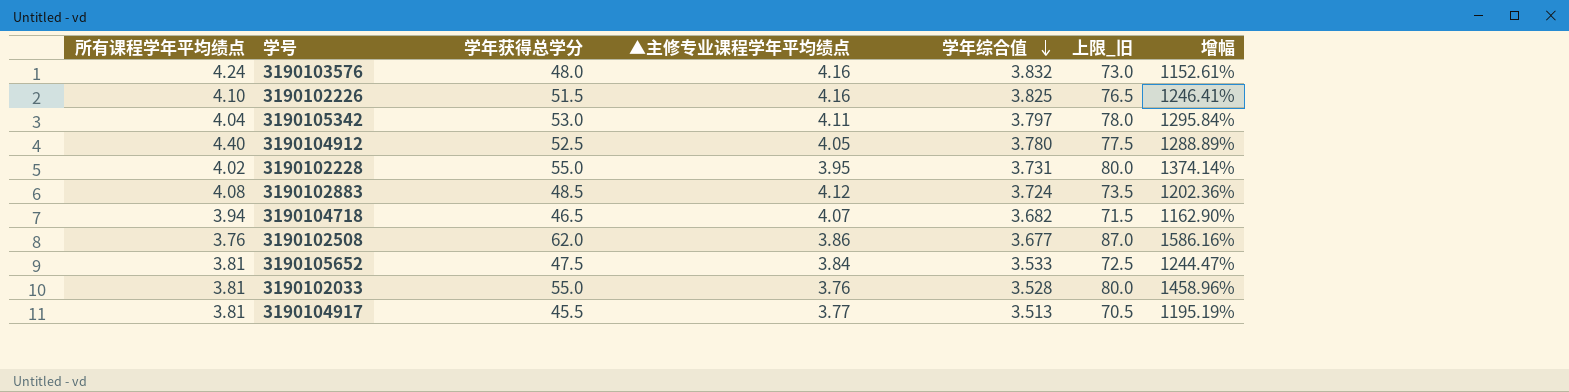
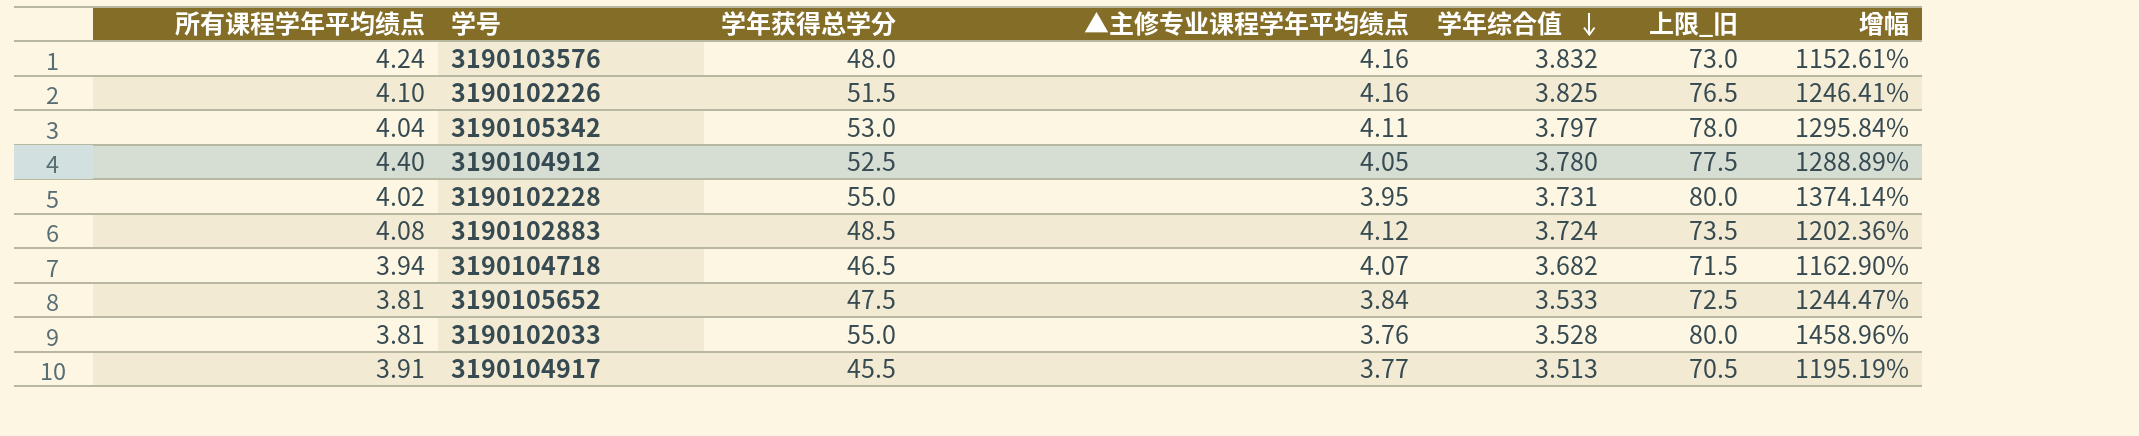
row 3190102508: 3.76 | 62.0 | 3.86 | 3.677 | 87.0 | 1586.16% -> none
3190104917 | 所有课程学年平均绩点: 3.81 -> 3.91

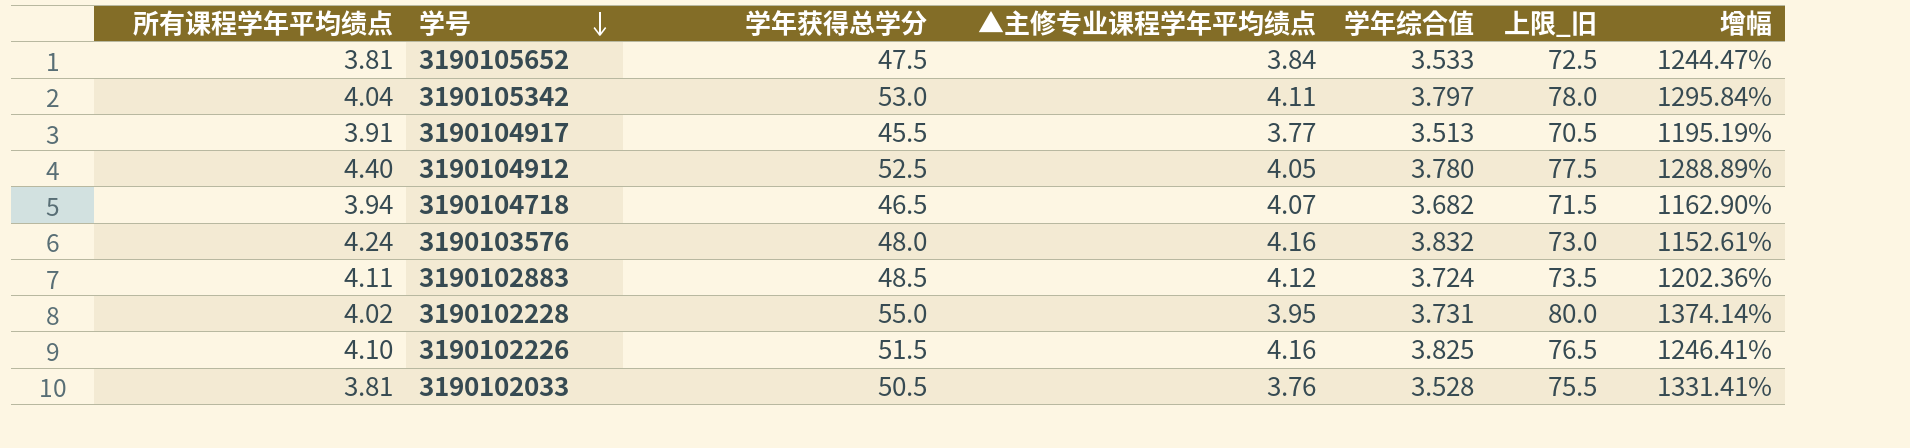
row order: 学年综合值 descending -> 学号 descending
3190102883 | 所有课程学年平均绩点: 4.08 -> 4.11
3190102033 | 学年获得总学分: 55.0 -> 50.5
3190102033 | 上限_旧: 80.0 -> 75.5
3190102033 | 增幅: 1458.96% -> 1331.41%

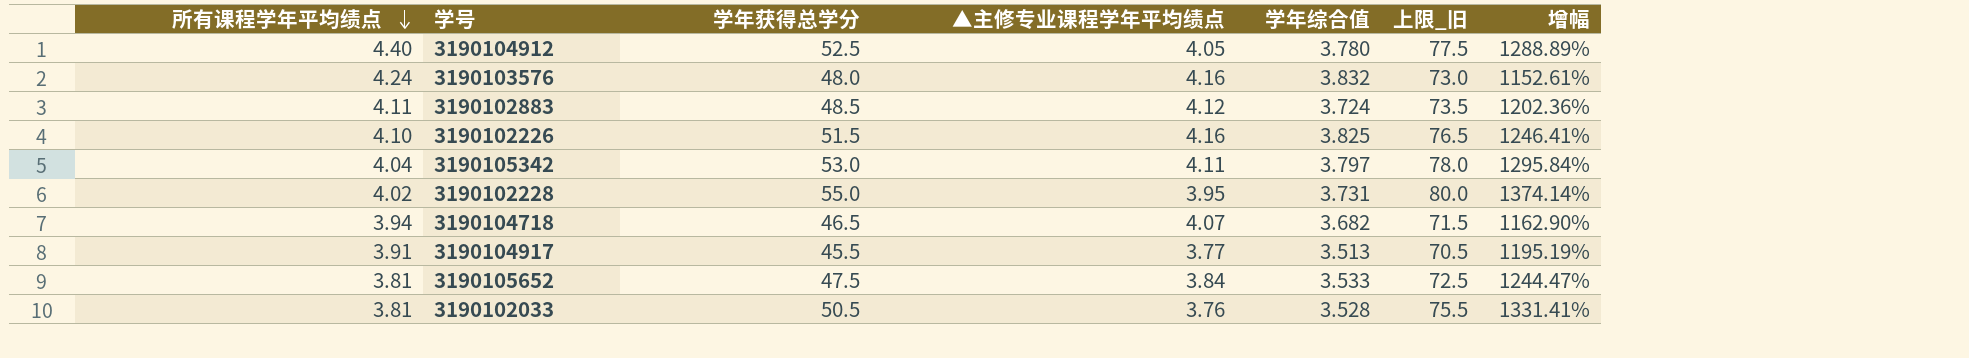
row order: 学号 descending -> 所有课程学年平均绩点 descending

